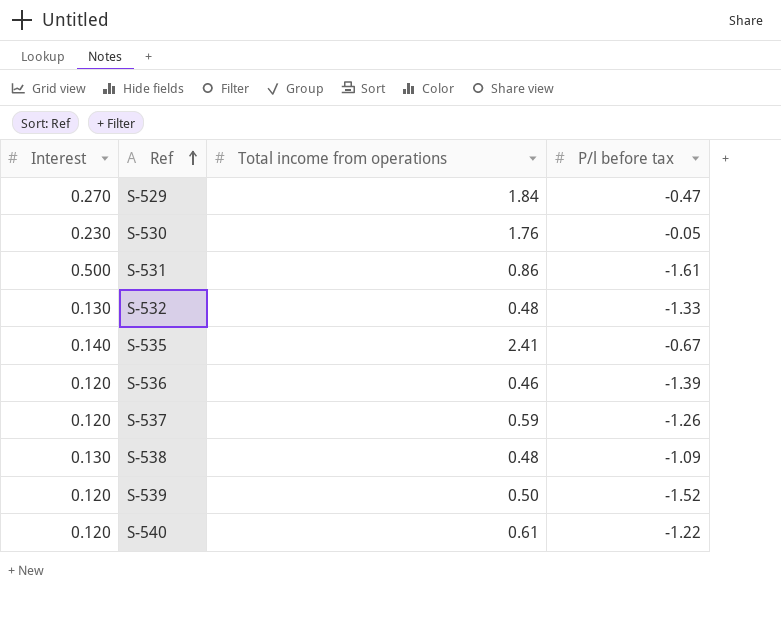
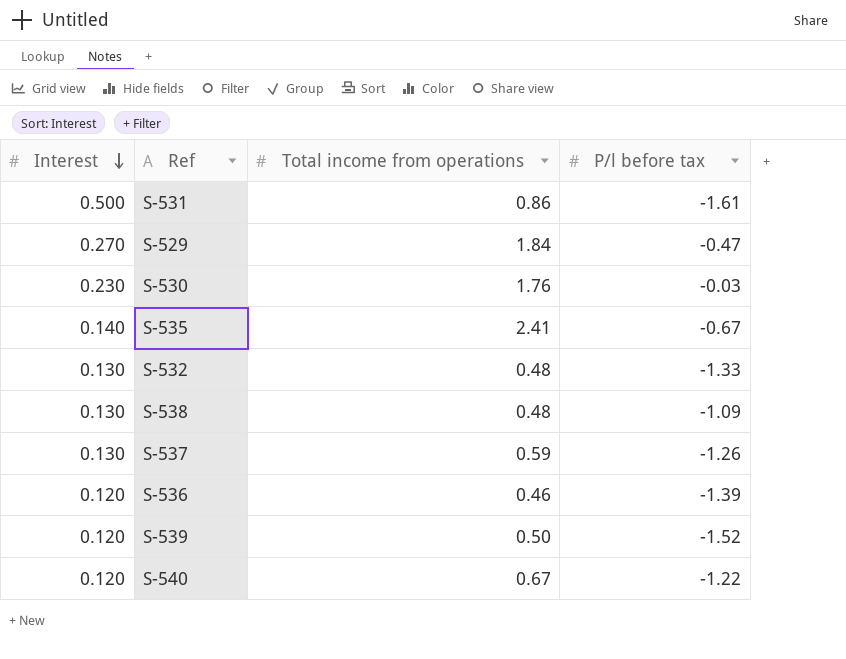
row order: Ref ascending -> Interest descending
S-530 | P/l before tax: -0.05 -> -0.03
S-537 | Interest: 0.120 -> 0.130
S-540 | Total income from operations: 0.61 -> 0.67

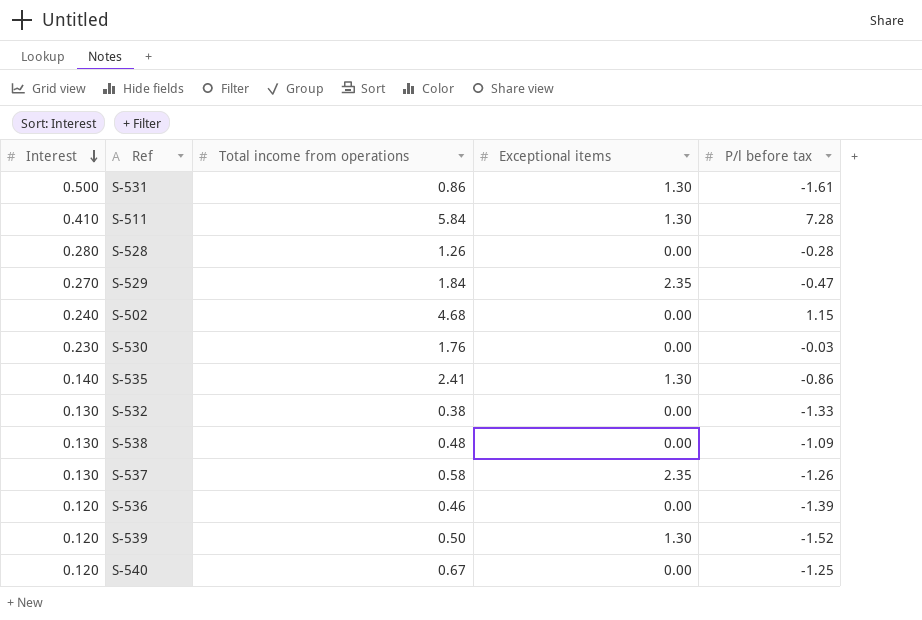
column Exceptional items | position: none -> 4
row S-511: none -> 0.410 | 5.84 | 1.30 | 7.28
row S-528: none -> 0.280 | 1.26 | 0.00 | -0.28
row S-502: none -> 0.240 | 4.68 | 0.00 | 1.15
S-535 | P/l before tax: -0.67 -> -0.86
S-532 | Total income from operations: 0.48 -> 0.38
S-537 | Total income from operations: 0.59 -> 0.58
S-540 | P/l before tax: -1.22 -> -1.25

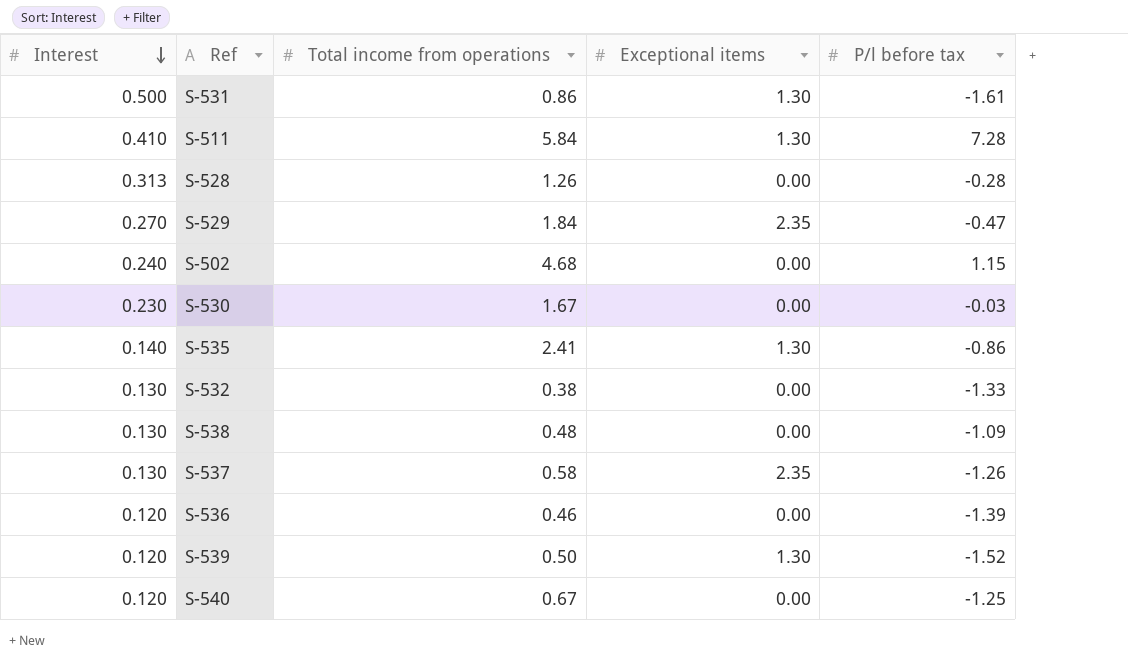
S-528 | Interest: 0.280 -> 0.313
S-530 | Total income from operations: 1.76 -> 1.67

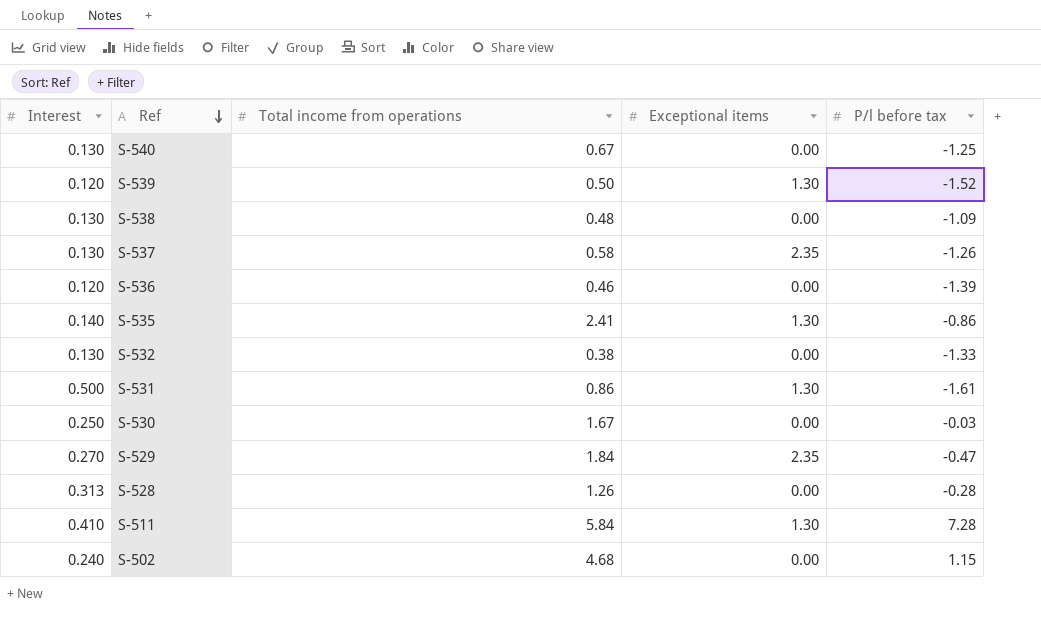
row order: Interest descending -> Ref descending
S-540 | Interest: 0.120 -> 0.130
S-530 | Interest: 0.230 -> 0.250

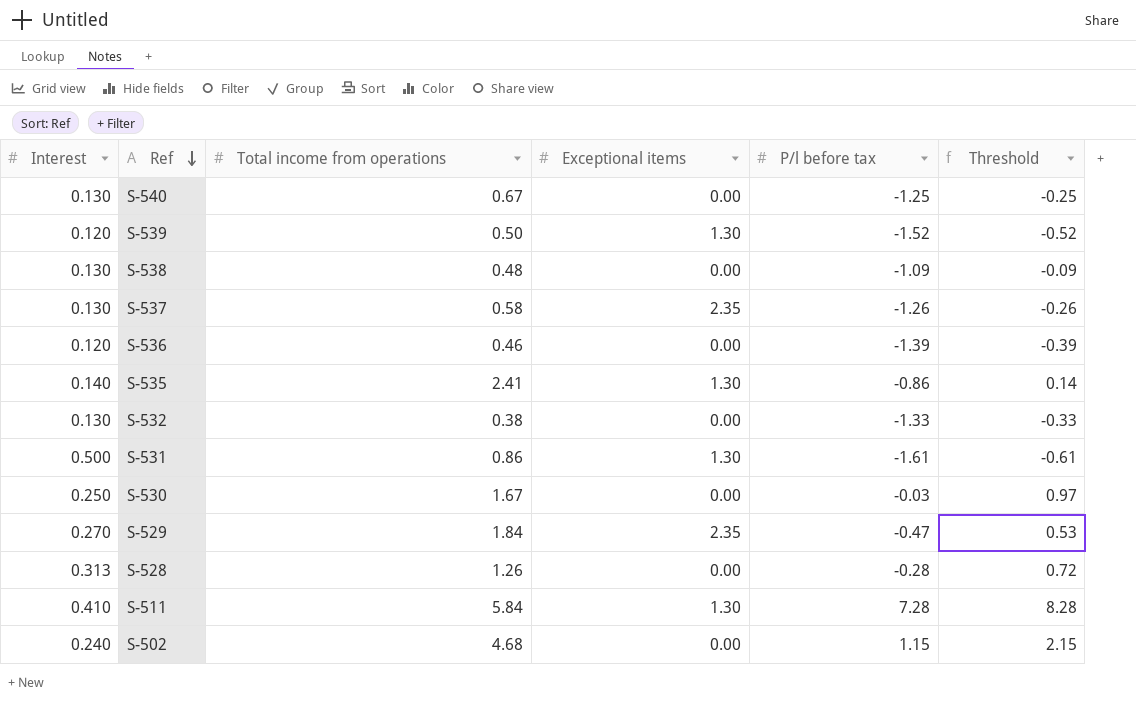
column Threshold | formula: none -> [P/l before tax] + 1

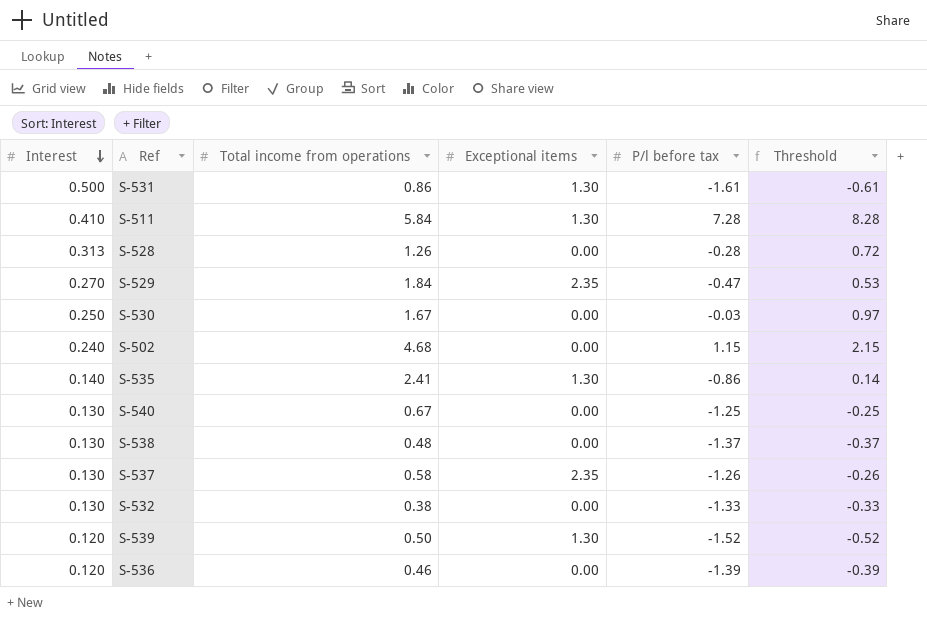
row order: Ref descending -> Interest descending
S-538 | P/l before tax: -1.09 -> -1.37
S-538 | Threshold: -0.09 -> -0.37

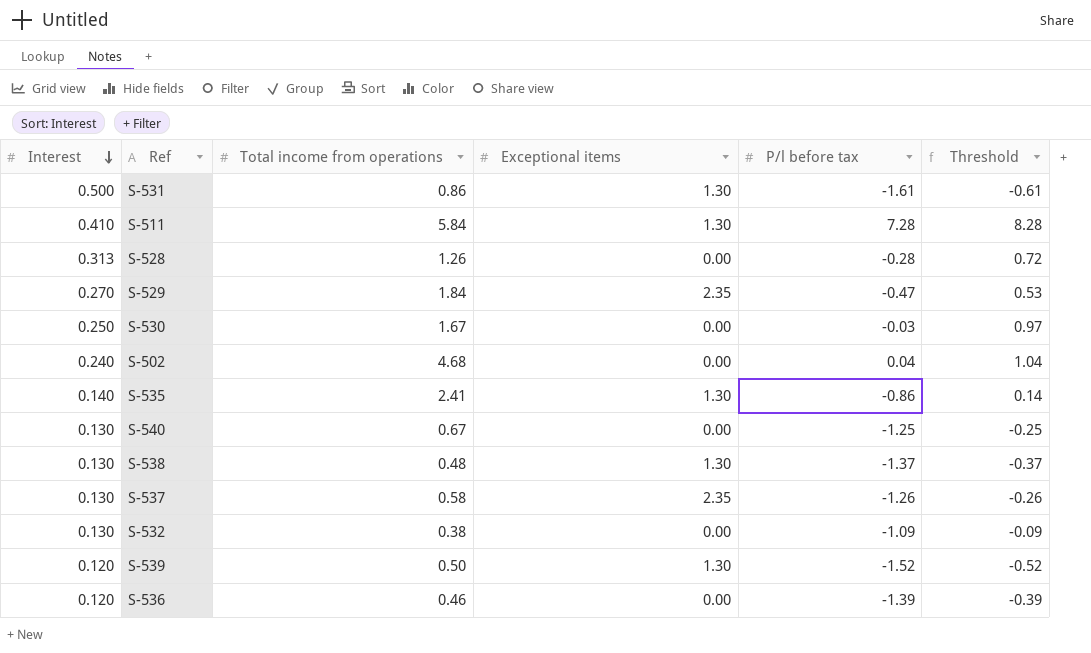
S-502 | P/l before tax: 1.15 -> 0.04
S-502 | Threshold: 2.15 -> 1.04
S-538 | Exceptional items: 0.00 -> 1.30
S-532 | P/l before tax: -1.33 -> -1.09
S-532 | Threshold: -0.33 -> -0.09

